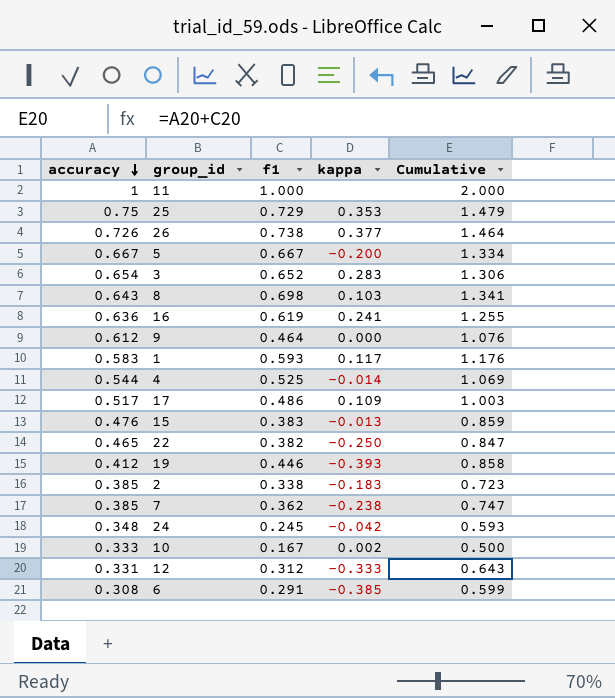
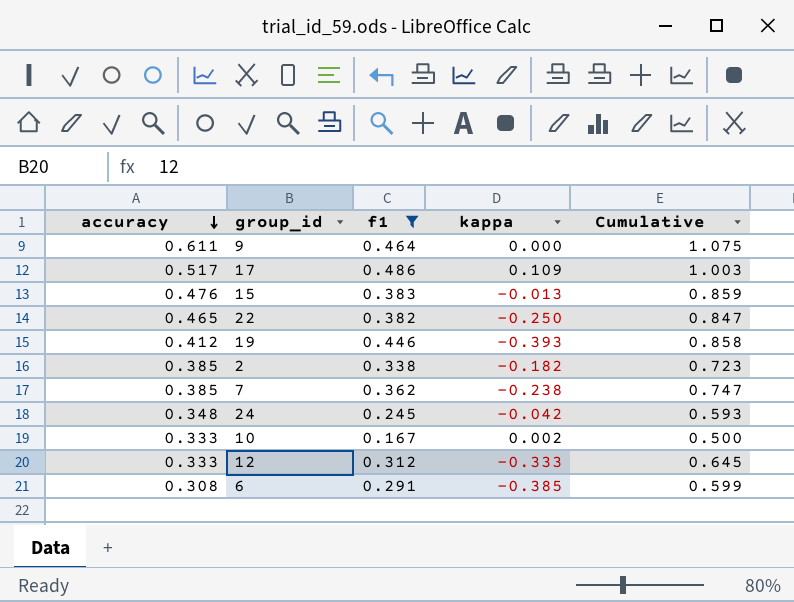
filter: none -> f1 <= 0.486
9 | accuracy: 0.612 -> 0.611
9 | Cumulative: 1.076 -> 1.075
2 | kappa: -0.183 -> -0.182
12 | accuracy: 0.331 -> 0.333
12 | Cumulative: 0.643 -> 0.645

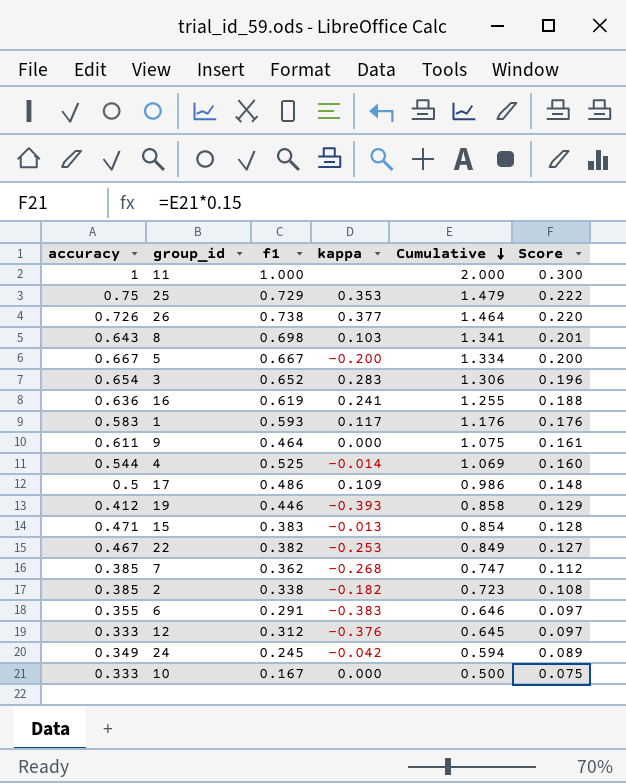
filter: f1 <= 0.486 -> none
row order: accuracy descending -> Cumulative descending
column Score | formula: none -> [Cumulative] * 0.15
17 | accuracy: 0.517 -> 0.5
17 | Cumulative: 1.003 -> 0.986
15 | accuracy: 0.476 -> 0.471
15 | Cumulative: 0.859 -> 0.854
22 | accuracy: 0.465 -> 0.467
22 | kappa: -0.250 -> -0.253
22 | Cumulative: 0.847 -> 0.849
7 | kappa: -0.238 -> -0.268
6 | accuracy: 0.308 -> 0.355
6 | kappa: -0.385 -> -0.383
6 | Cumulative: 0.599 -> 0.646
12 | kappa: -0.333 -> -0.376
24 | accuracy: 0.348 -> 0.349
24 | Cumulative: 0.593 -> 0.594
10 | kappa: 0.002 -> 0.000

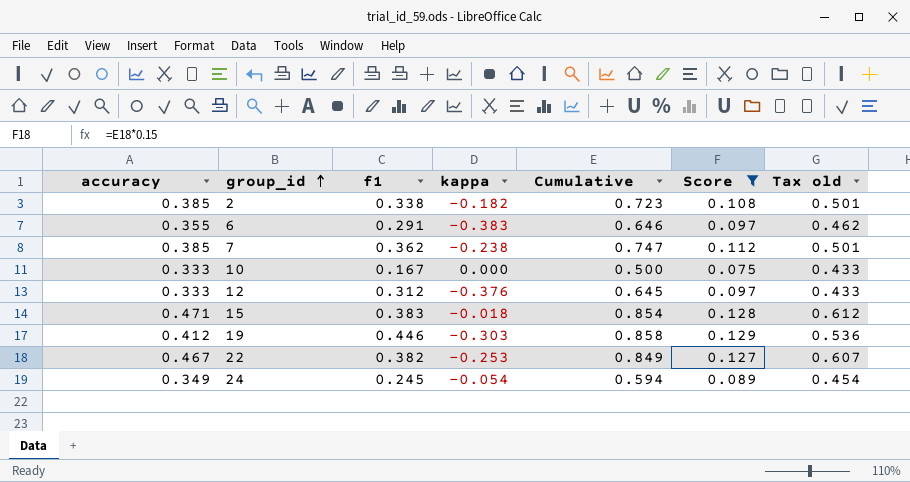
filter: none -> Score <= 0.129
row order: Cumulative descending -> group_id ascending
column Tax old | formula: none -> [accuracy] * 1.3
7 | kappa: -0.268 -> -0.238
15 | kappa: -0.013 -> -0.018
19 | kappa: -0.393 -> -0.303
24 | kappa: -0.042 -> -0.054

